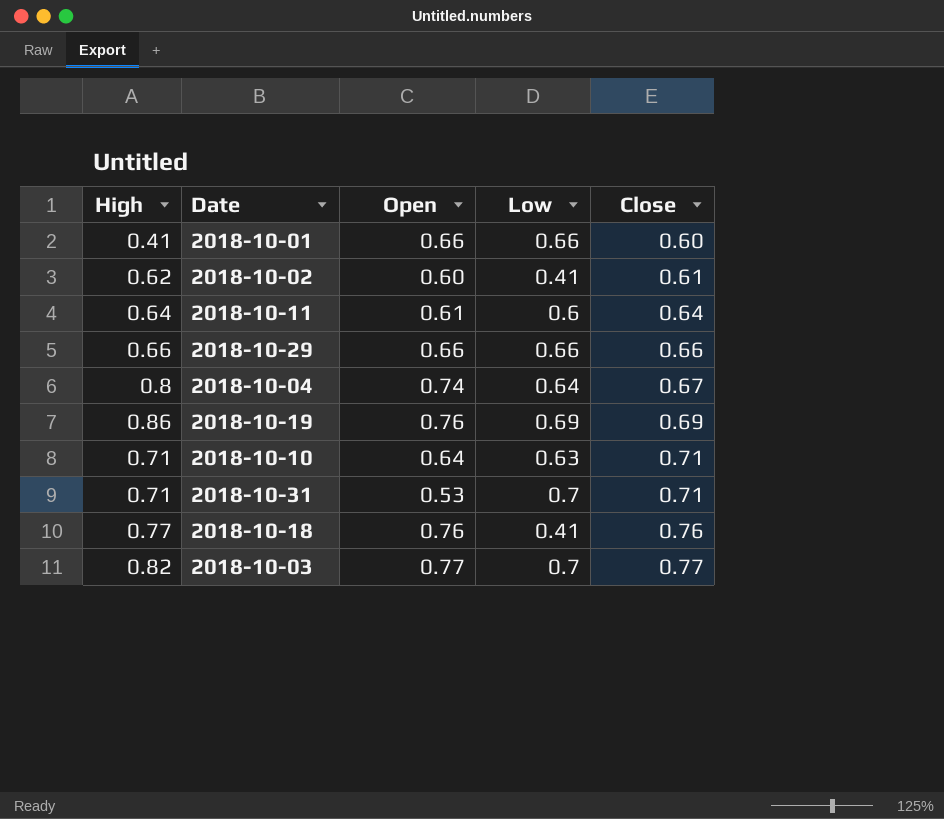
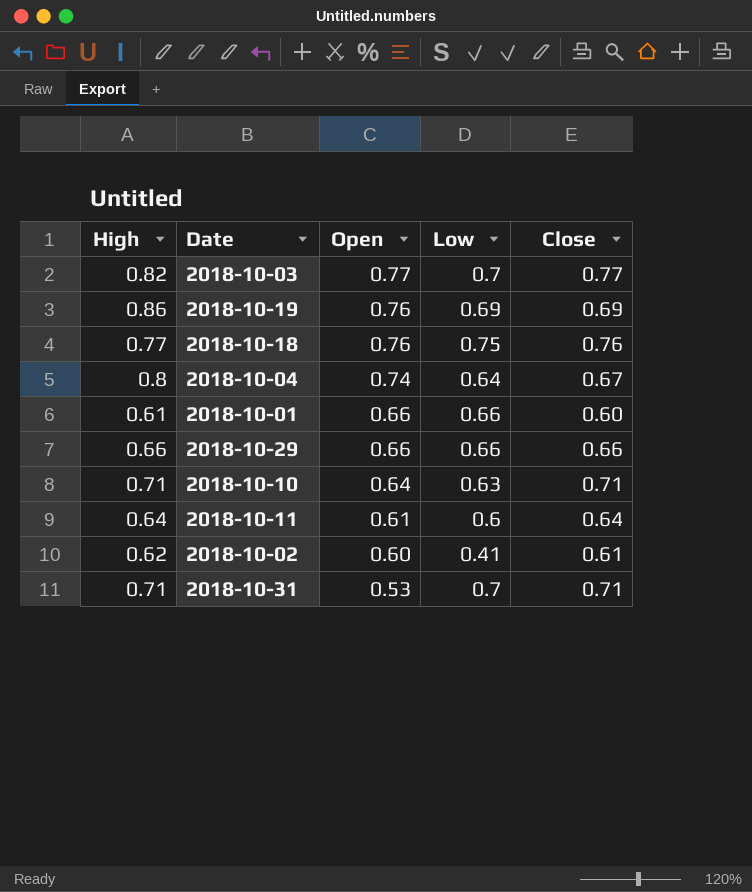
row order: Close ascending -> Open descending
2018-10-18 | Low: 0.41 -> 0.75
2018-10-01 | High: 0.41 -> 0.61

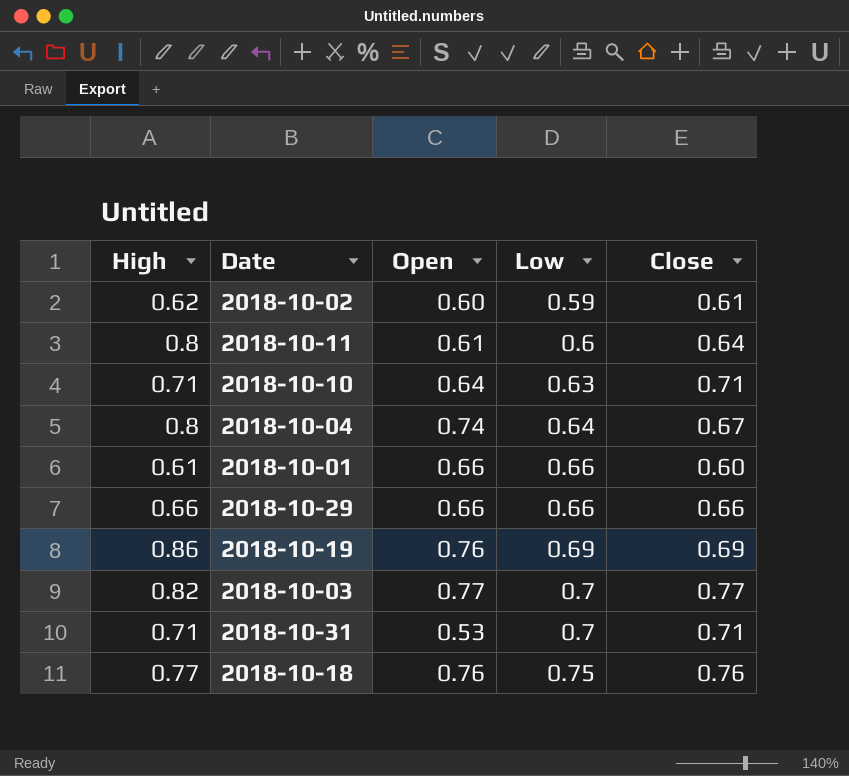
row order: Open descending -> Low ascending
2018-10-02 | Low: 0.41 -> 0.59
2018-10-11 | High: 0.64 -> 0.8

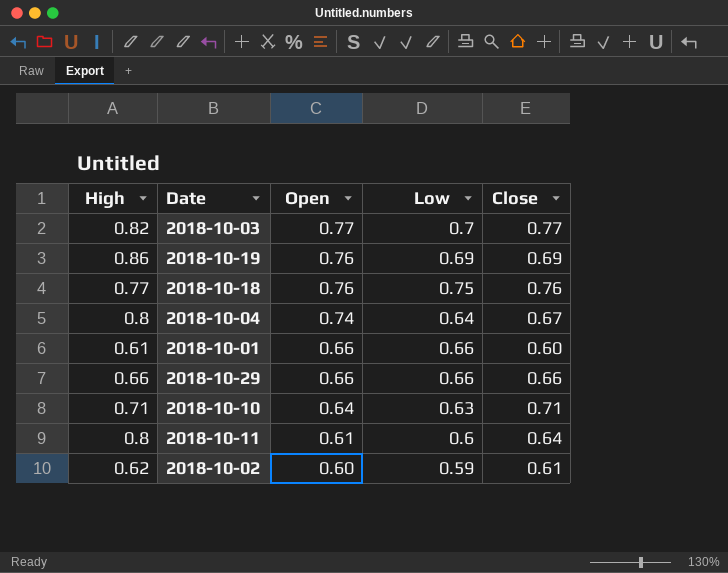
row order: Low ascending -> Open descending
row 2018-10-31: 0.71 | 0.53 | 0.7 | 0.71 -> none

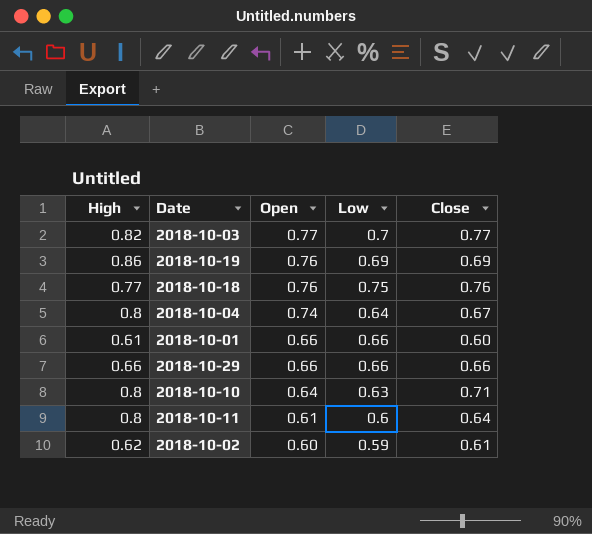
2018-10-10 | High: 0.71 -> 0.8

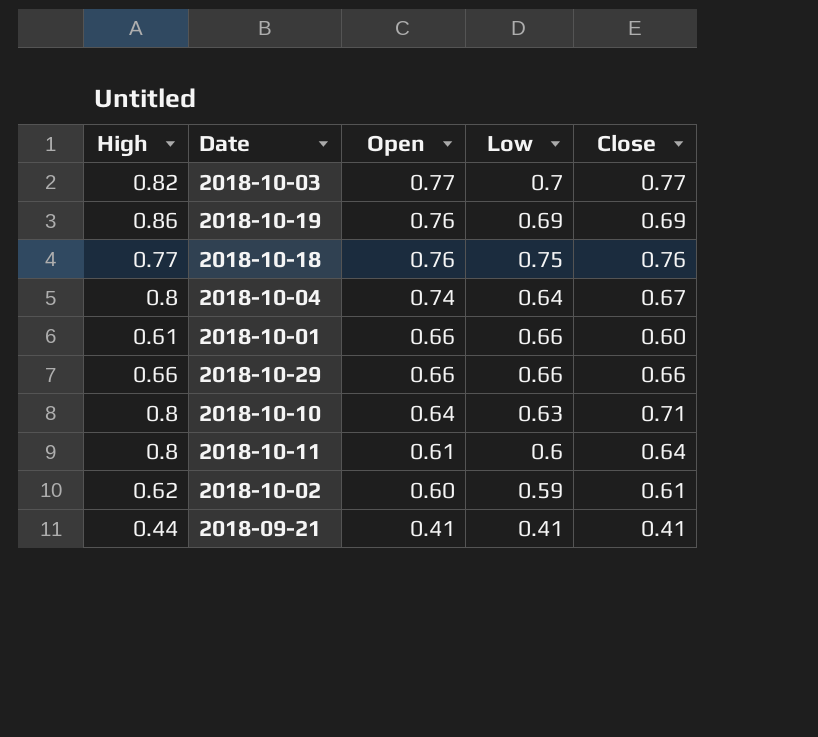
row 2018-09-21: none -> 0.44 | 0.41 | 0.41 | 0.41

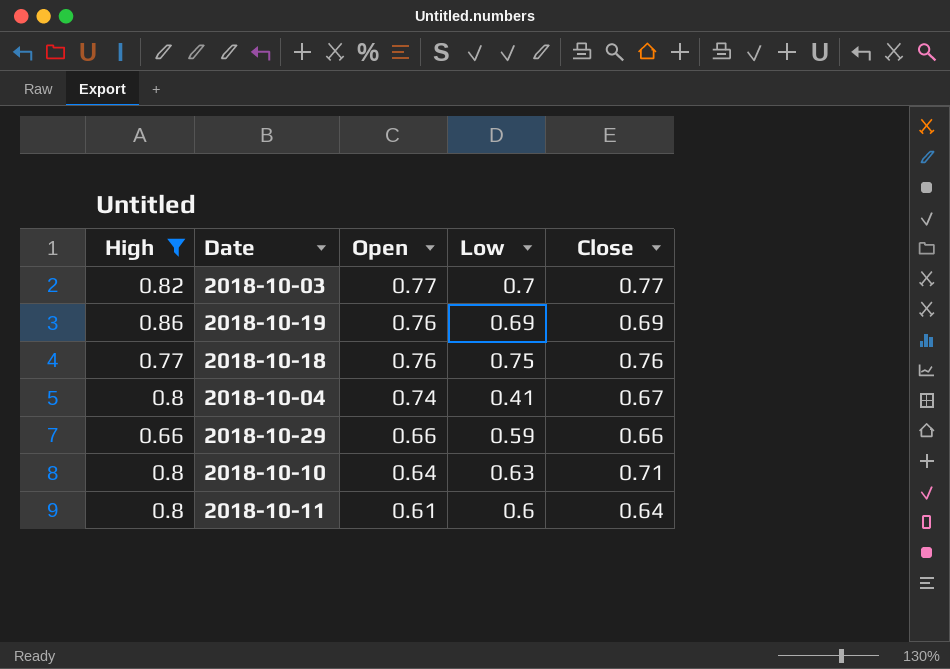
filter: none -> High >= 0.66
2018-10-04 | Low: 0.64 -> 0.41
2018-10-29 | Low: 0.66 -> 0.59

